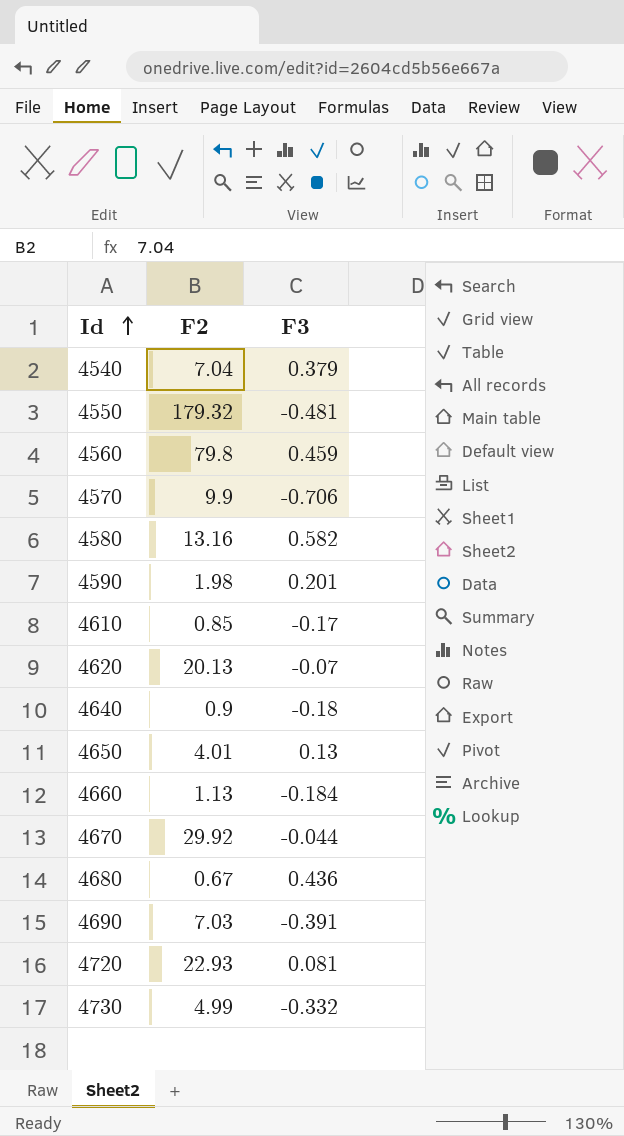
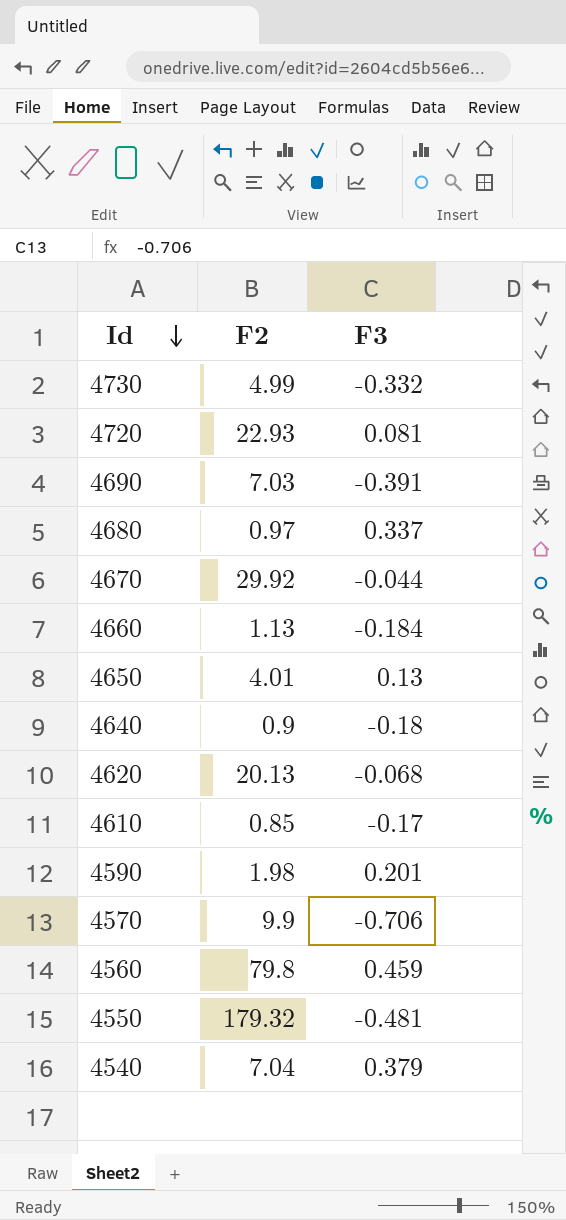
row order: Id ascending -> Id descending
row 4580: 13.16 | 0.582 -> none
4680 | F2: 0.67 -> 0.97
4680 | F3: 0.436 -> 0.337
4620 | F3: -0.07 -> -0.068

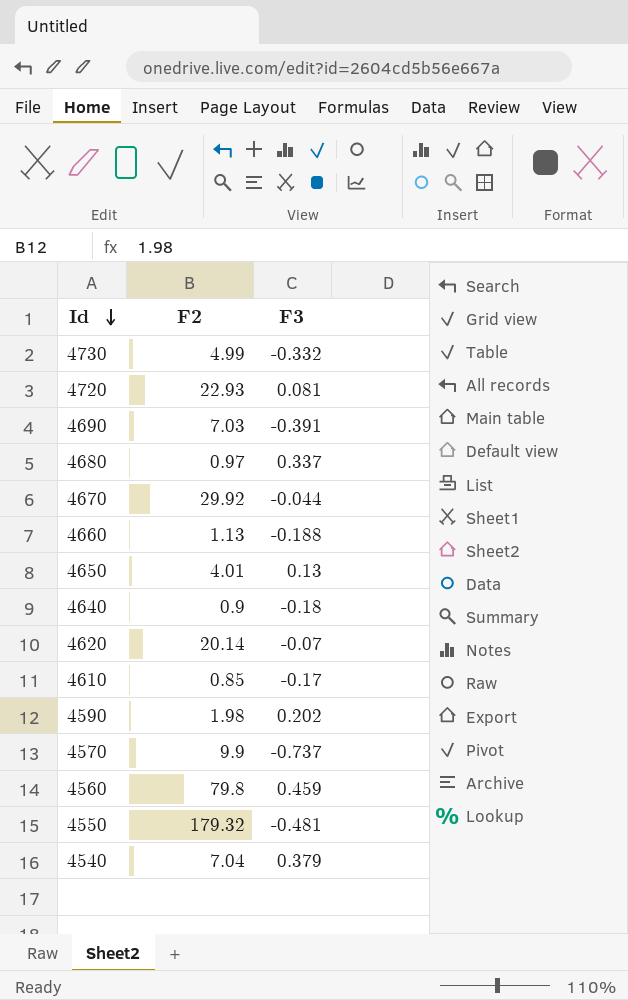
4660 | F3: -0.184 -> -0.188
4620 | F2: 20.13 -> 20.14
4620 | F3: -0.068 -> -0.07
4590 | F3: 0.201 -> 0.202
4570 | F3: -0.706 -> -0.737

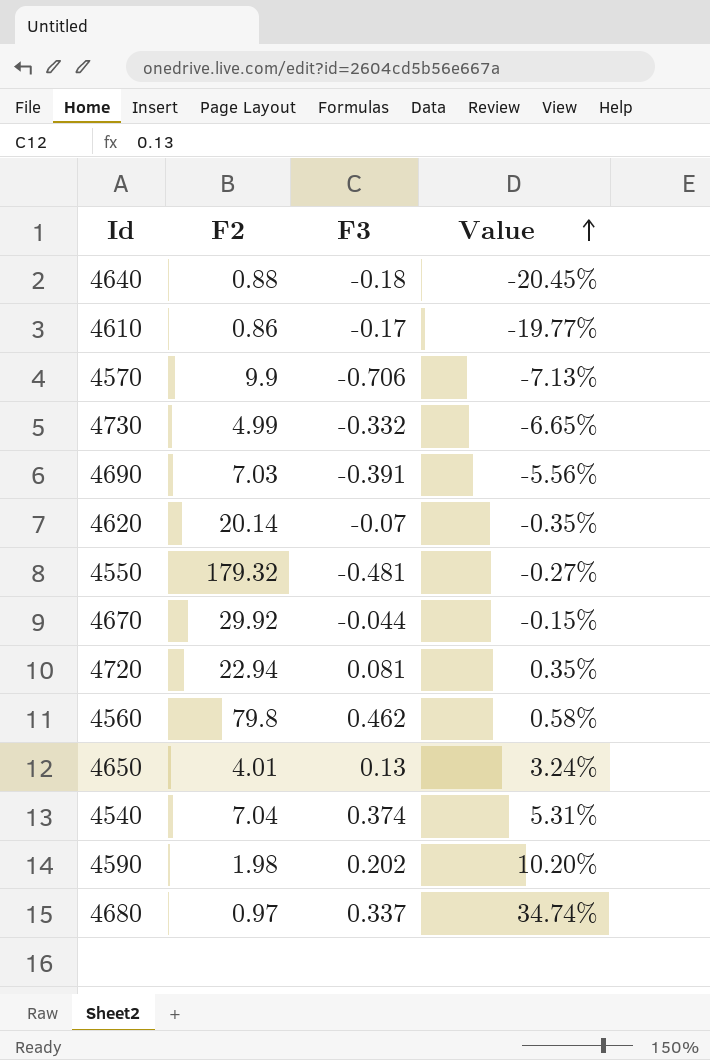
row order: Id descending -> Value ascending
column Value | formula: none -> [F3] / [F2]
row 4660: 1.13 | -0.188 -> none
4640 | F2: 0.9 -> 0.88
4610 | F2: 0.85 -> 0.86
4570 | F3: -0.737 -> -0.706
4720 | F2: 22.93 -> 22.94
4560 | F3: 0.459 -> 0.462
4540 | F3: 0.379 -> 0.374

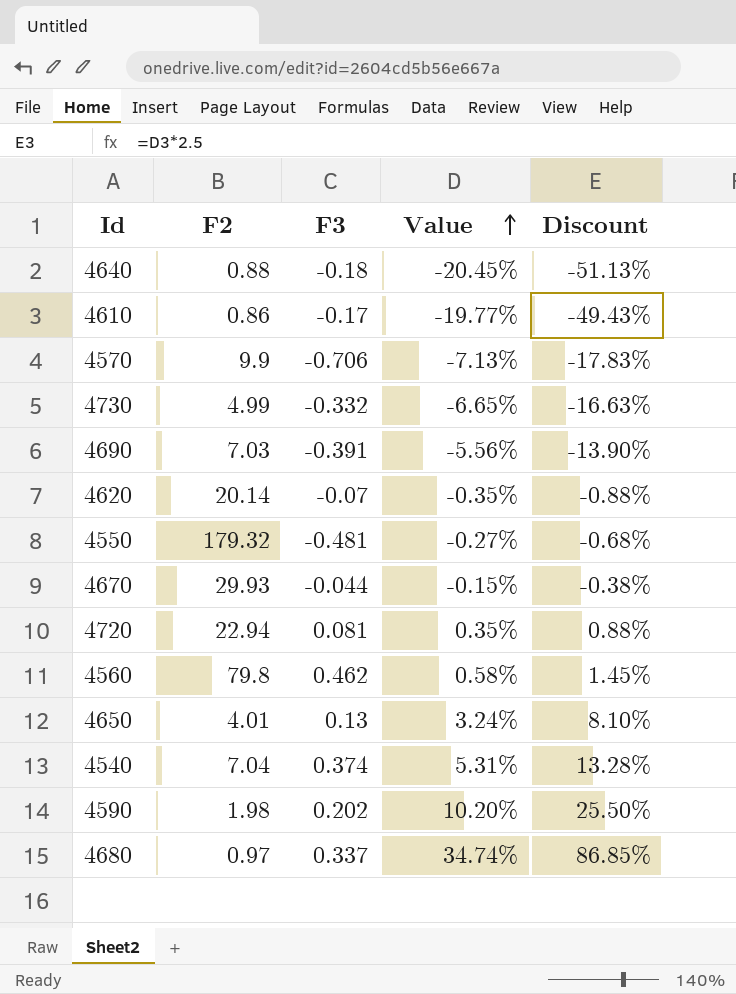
column Discount | formula: none -> [Value] * 2.5
4670 | F2: 29.92 -> 29.93

